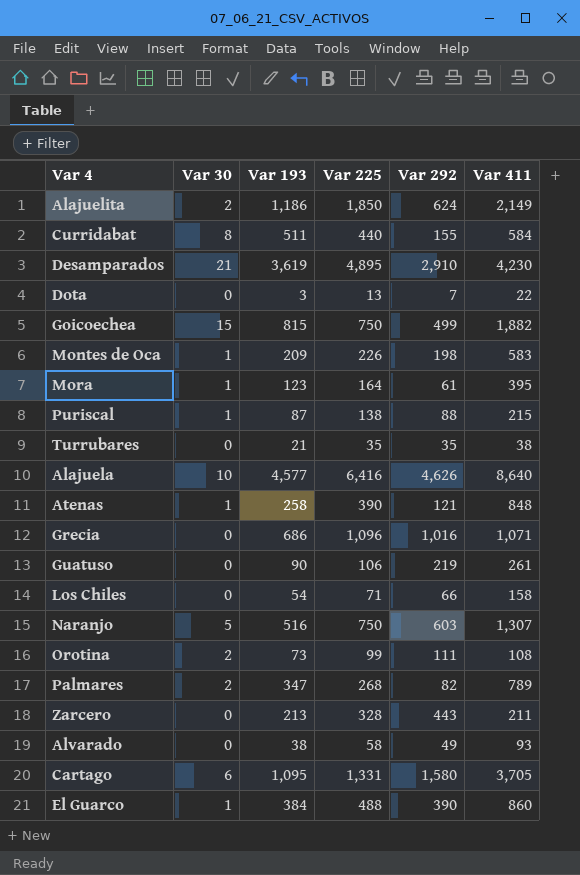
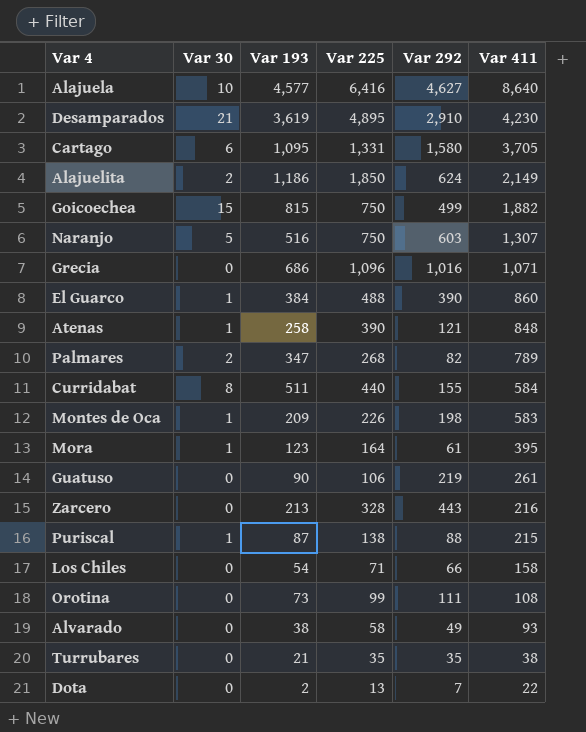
row order: none -> Var 411 descending
Alajuela | Var 292: 4,626 -> 4,627
Zarcero | Var 411: 211 -> 216
Orotina | Var 30: 2 -> 0
Dota | Var 193: 3 -> 2

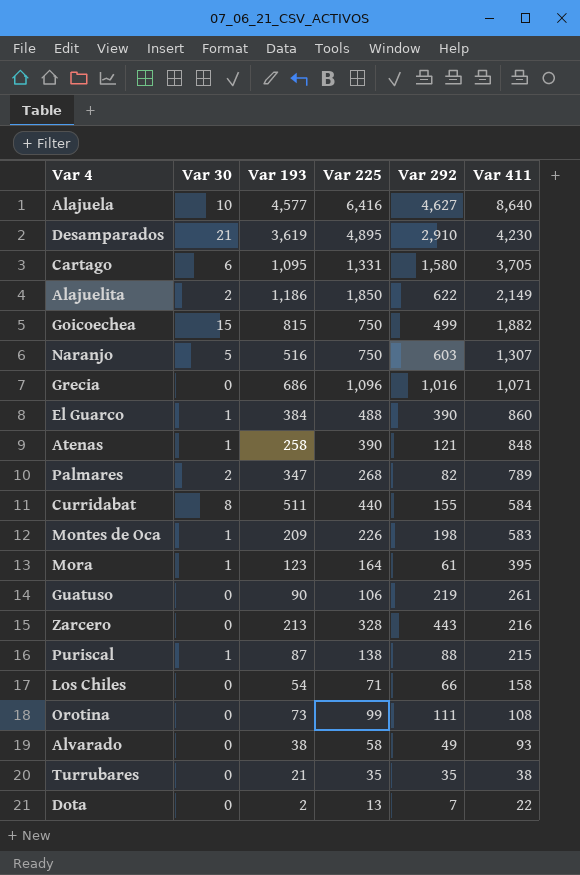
Alajuelita | Var 292: 624 -> 622

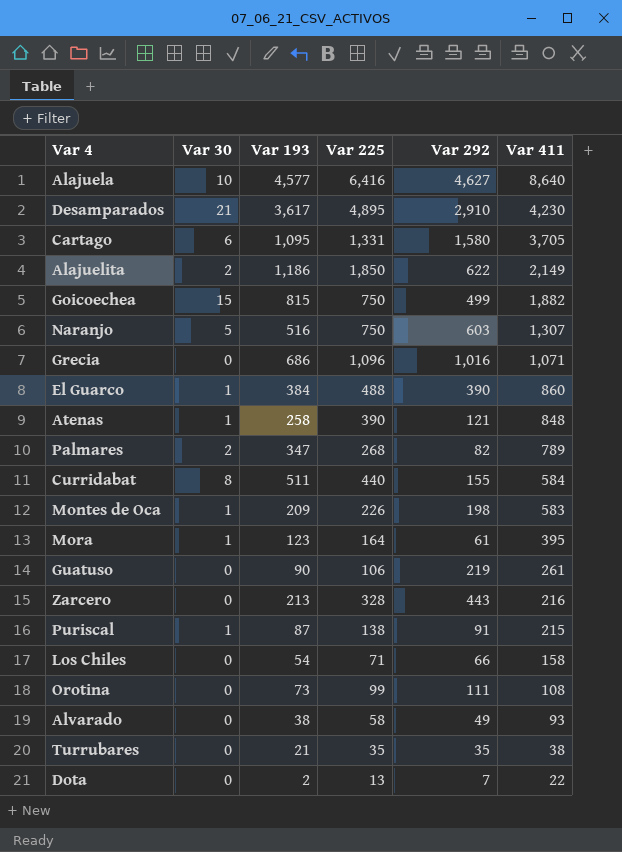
Desamparados | Var 193: 3,619 -> 3,617
Puriscal | Var 292: 88 -> 91

